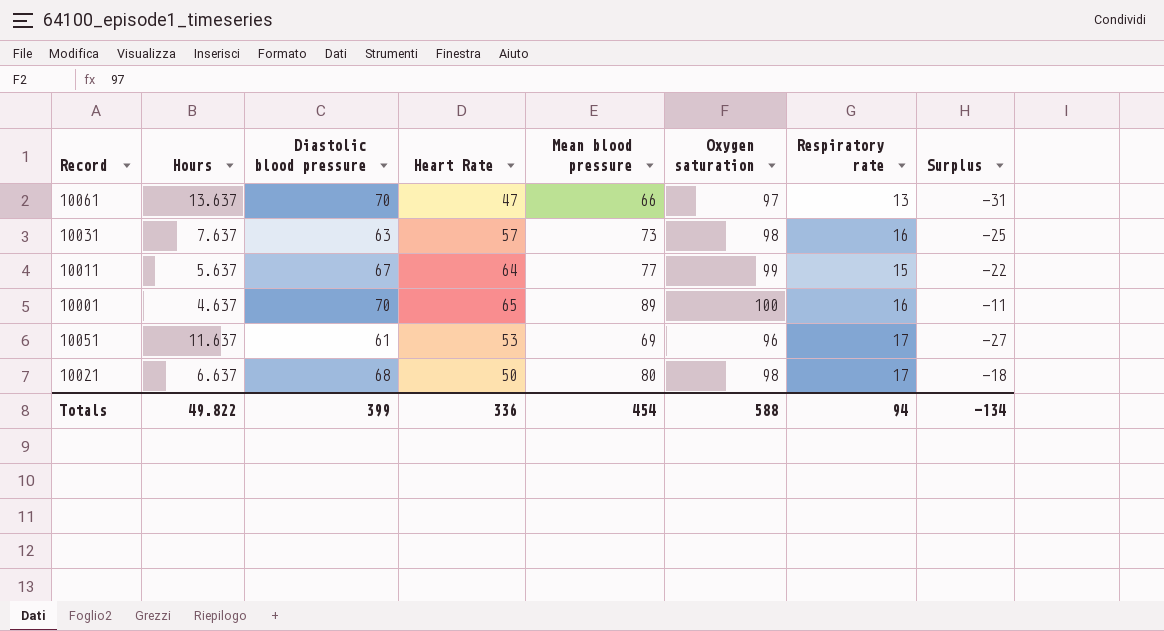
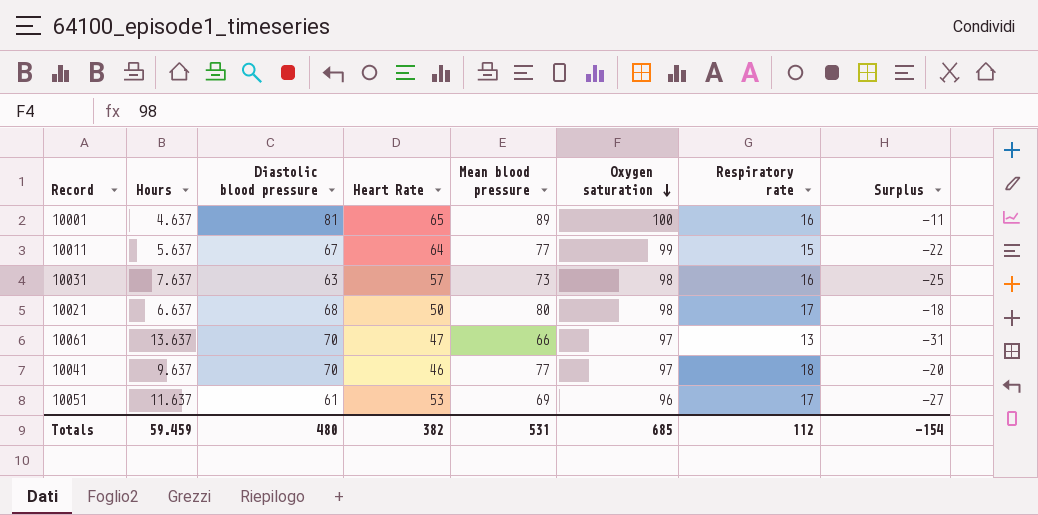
row order: none -> Oxygen saturation descending
10001 | Diastolic blood pressure: 70 -> 81
row 10041: none -> 9.637 | 70 | 46 | 77 | 97 | 18 | -20
Totals | Hours: 49.822 -> 59.459
Totals | Diastolic blood pressure: 399 -> 480
Totals | Heart Rate: 336 -> 382
Totals | Mean blood pressure: 454 -> 531
Totals | Oxygen saturation: 588 -> 685
Totals | Respiratory rate: 94 -> 112
Totals | Surplus: -134 -> -154

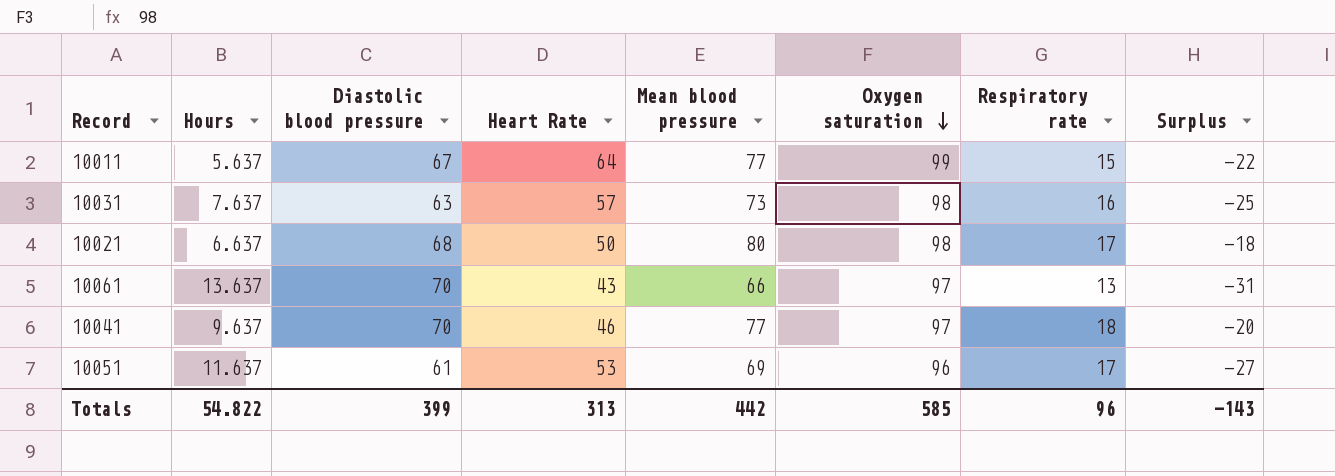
row 10001: 4.637 | 81 | 65 | 89 | 100 | 16 | -11 -> none
10061 | Heart Rate: 47 -> 43
Totals | Hours: 59.459 -> 54.822
Totals | Diastolic blood pressure: 480 -> 399
Totals | Heart Rate: 382 -> 313
Totals | Mean blood pressure: 531 -> 442
Totals | Oxygen saturation: 685 -> 585
Totals | Respiratory rate: 112 -> 96
Totals | Surplus: -154 -> -143

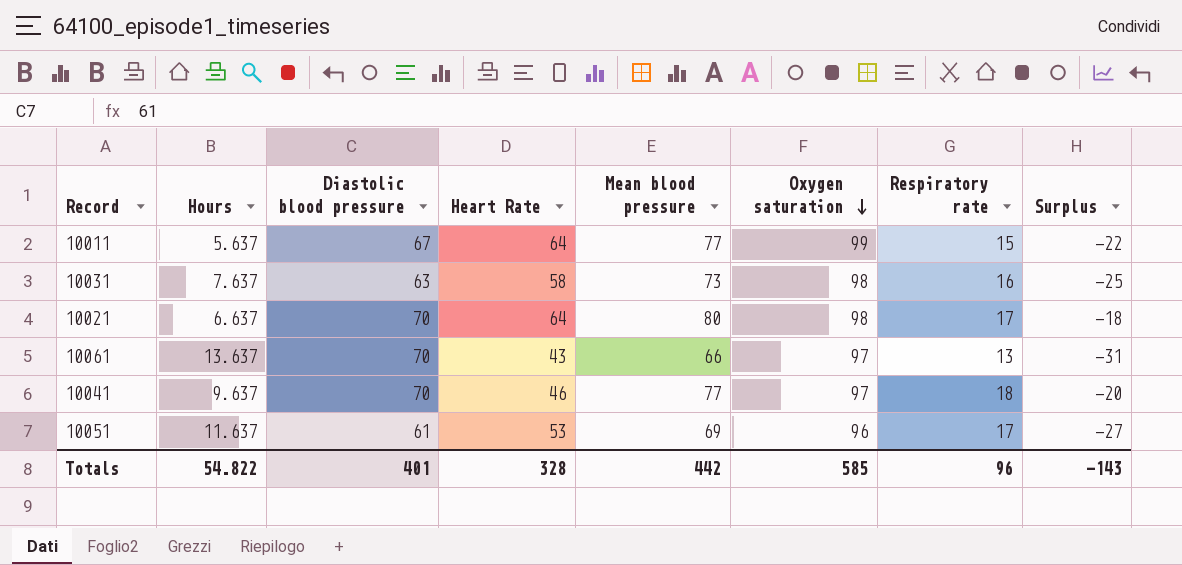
10031 | Heart Rate: 57 -> 58
10021 | Diastolic blood pressure: 68 -> 70
10021 | Heart Rate: 50 -> 64
Totals | Diastolic blood pressure: 399 -> 401
Totals | Heart Rate: 313 -> 328

